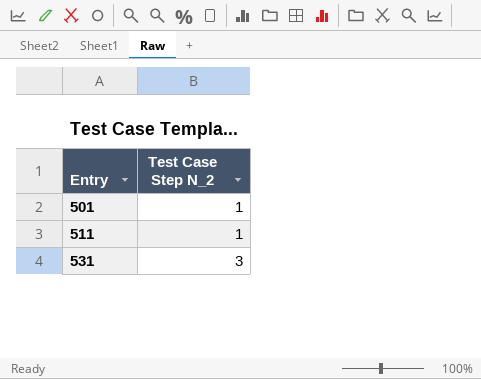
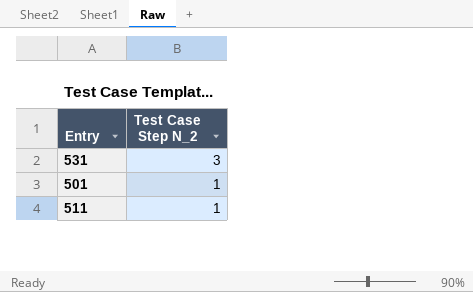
row order: Entry ascending -> Test Case Step N_2 descending

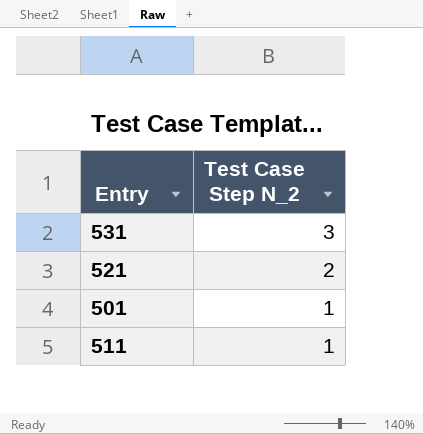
row 521: none -> 2

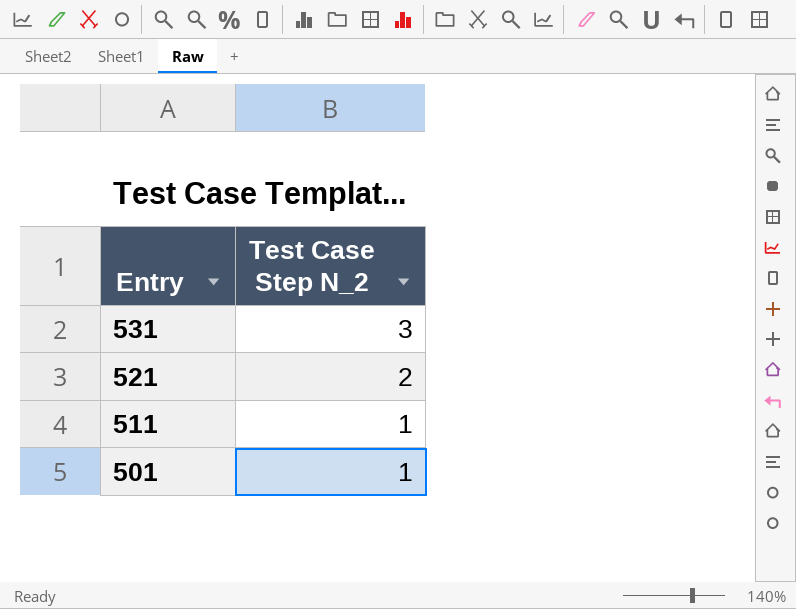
row order: Test Case Step N_2 descending -> Entry descending

